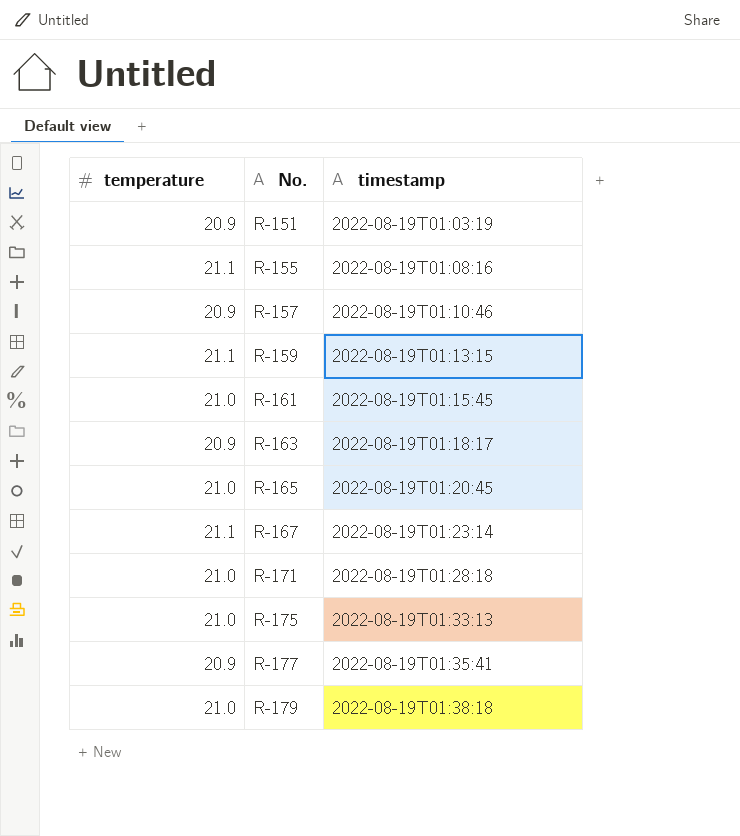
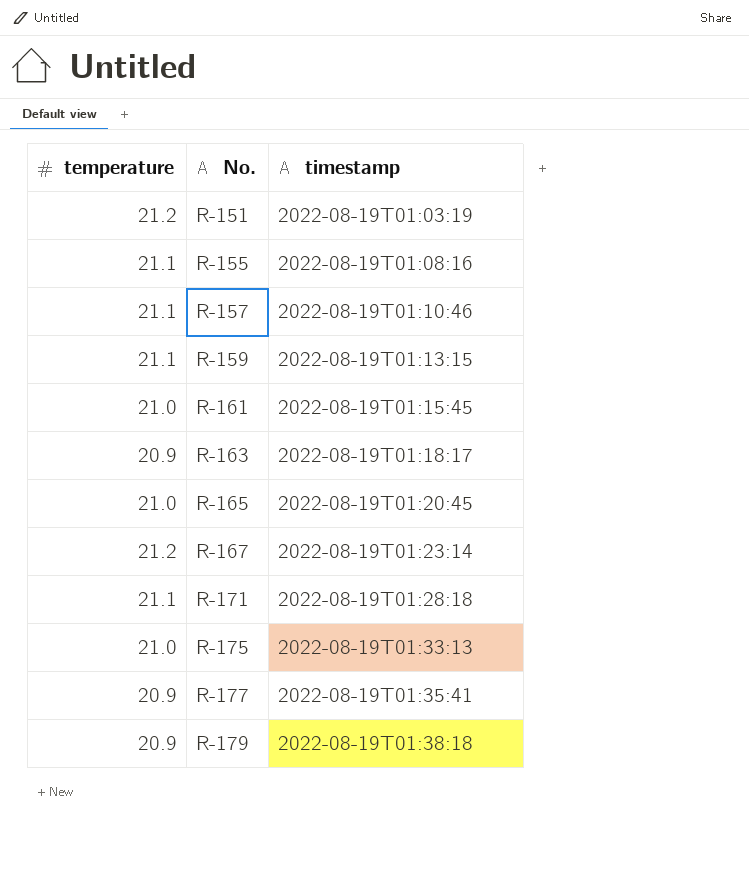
R-151 | temperature: 20.9 -> 21.2
R-157 | temperature: 20.9 -> 21.1
R-167 | temperature: 21.1 -> 21.2
R-171 | temperature: 21.0 -> 21.1
R-179 | temperature: 21.0 -> 20.9

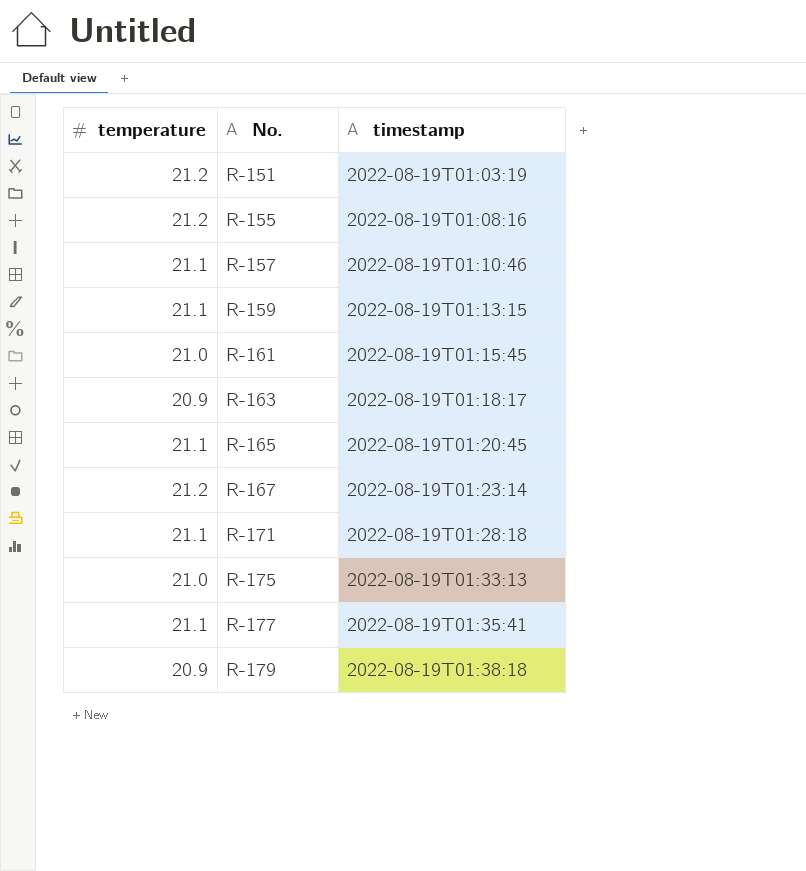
R-155 | temperature: 21.1 -> 21.2
R-165 | temperature: 21.0 -> 21.1
R-177 | temperature: 20.9 -> 21.1

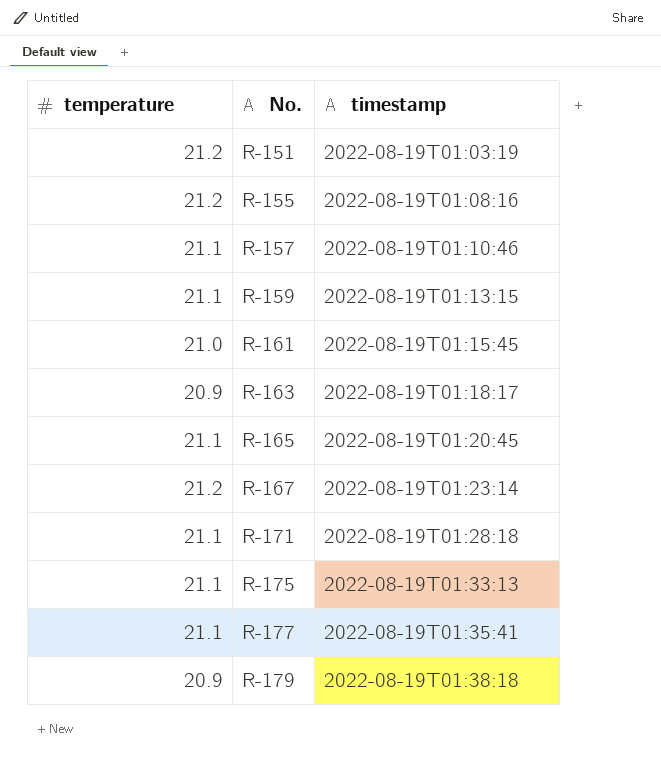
R-175 | temperature: 21.0 -> 21.1

